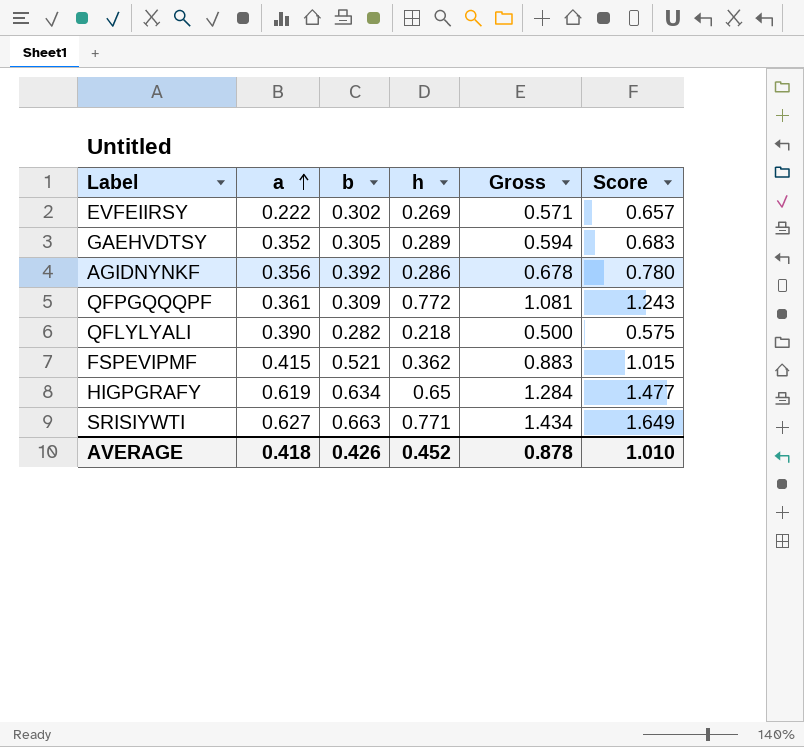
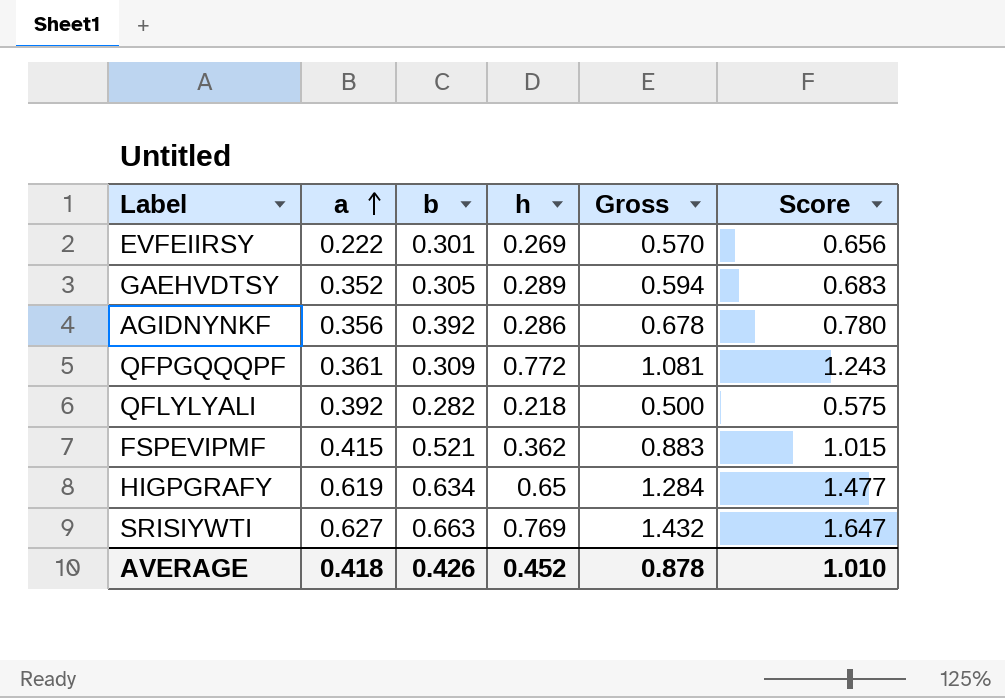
EVFEIIRSY | b: 0.302 -> 0.301
EVFEIIRSY | Gross: 0.571 -> 0.570
EVFEIIRSY | Score: 0.657 -> 0.656
QFLYLYALI | a: 0.390 -> 0.392
SRISIYWTI | h: 0.771 -> 0.769
SRISIYWTI | Gross: 1.434 -> 1.432
SRISIYWTI | Score: 1.649 -> 1.647

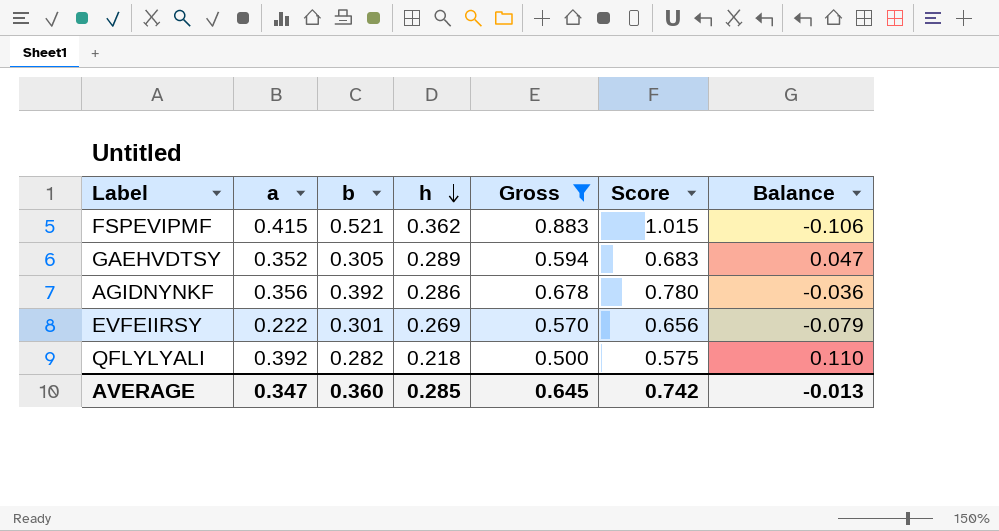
filter: none -> Gross <= 0.883
row order: a ascending -> h descending
column Balance | formula: none -> [a] - [b]
AVERAGE | a: 0.418 -> 0.347
AVERAGE | b: 0.426 -> 0.360
AVERAGE | h: 0.452 -> 0.285
AVERAGE | Gross: 0.878 -> 0.645
AVERAGE | Score: 1.010 -> 0.742

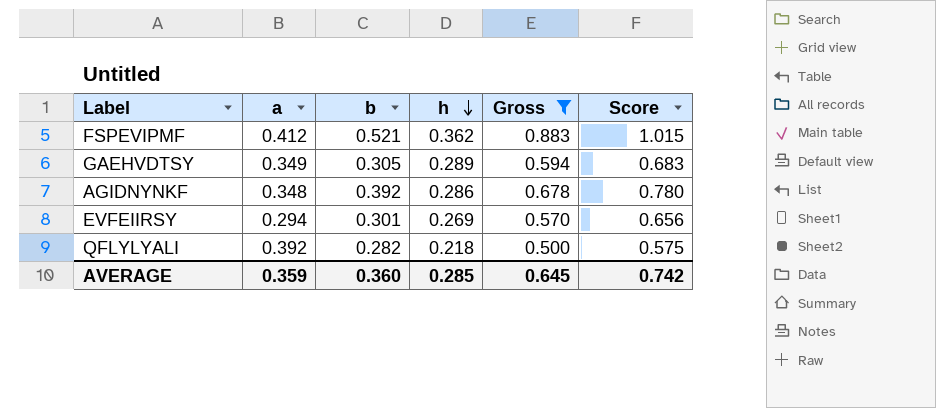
column Balance | formula: [a] - [b] -> none
FSPEVIPMF | a: 0.415 -> 0.412
GAEHVDTSY | a: 0.352 -> 0.349
AGIDNYNKF | a: 0.356 -> 0.348
EVFEIIRSY | a: 0.222 -> 0.294
AVERAGE | a: 0.347 -> 0.359

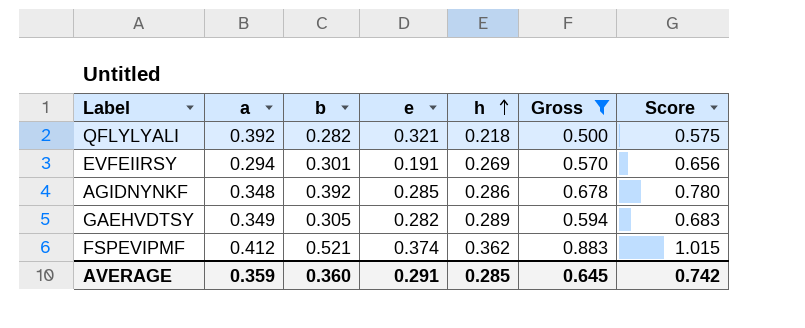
row order: h descending -> h ascending
column e | position: none -> 4

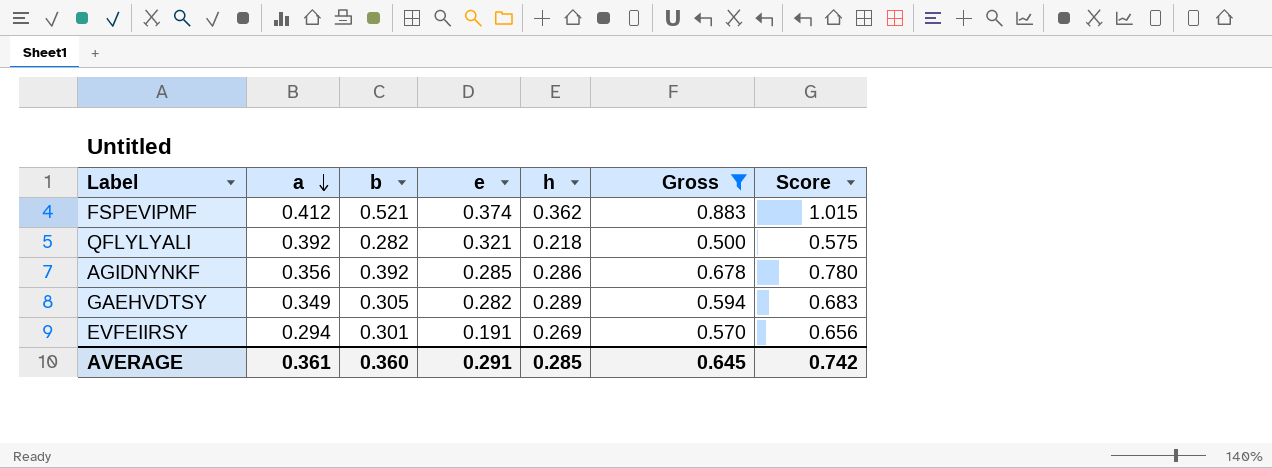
row order: h ascending -> a descending
AGIDNYNKF | a: 0.348 -> 0.356
AVERAGE | a: 0.359 -> 0.361

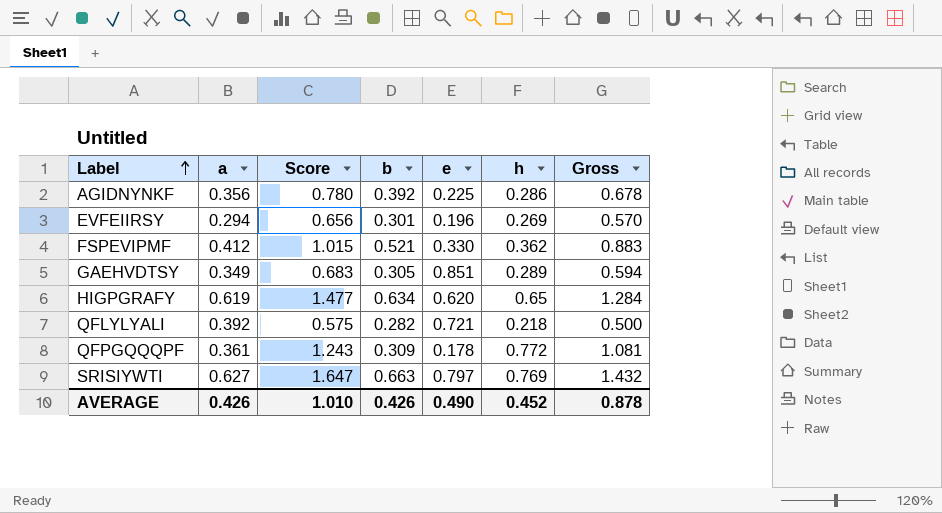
filter: Gross <= 0.883 -> none
row order: a descending -> Label ascending
column Score | position: 7 -> 3
AGIDNYNKF | e: 0.285 -> 0.225
EVFEIIRSY | e: 0.191 -> 0.196
FSPEVIPMF | e: 0.374 -> 0.330
GAEHVDTSY | e: 0.282 -> 0.851
QFLYLYALI | e: 0.321 -> 0.721
AVERAGE | a: 0.361 -> 0.426
AVERAGE | Score: 0.742 -> 1.010
AVERAGE | b: 0.360 -> 0.426
AVERAGE | e: 0.291 -> 0.490
AVERAGE | h: 0.285 -> 0.452
AVERAGE | Gross: 0.645 -> 0.878

